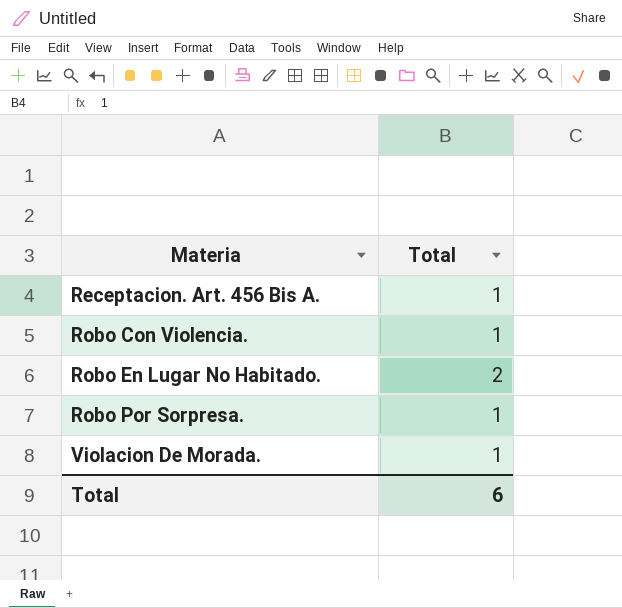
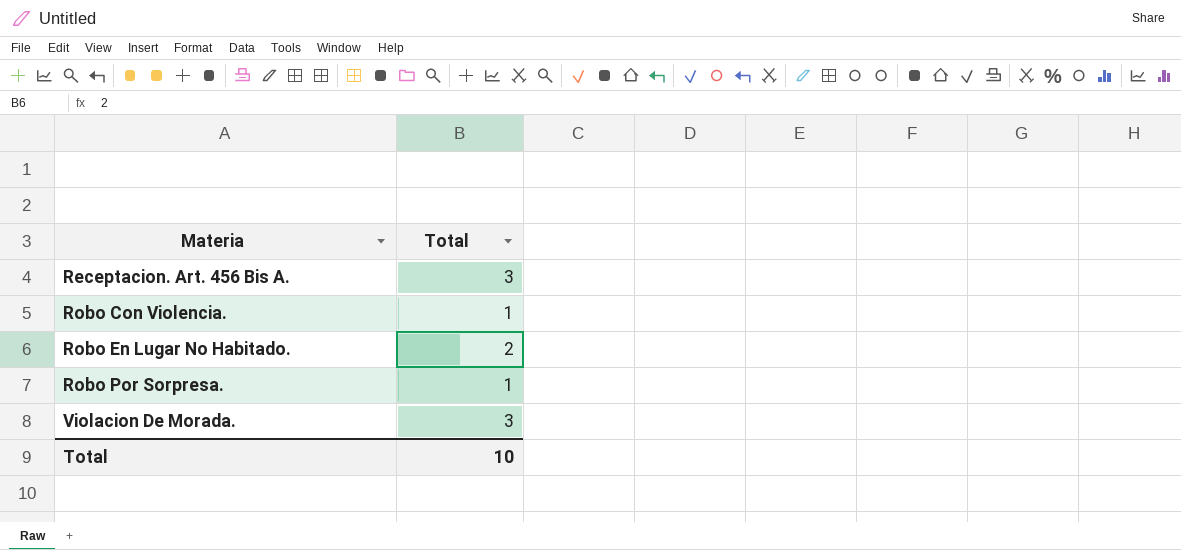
Receptacion. Art. 456 Bis A. | Total: 1 -> 3
Violacion De Morada. | Total: 1 -> 3
Total | Total: 6 -> 10

